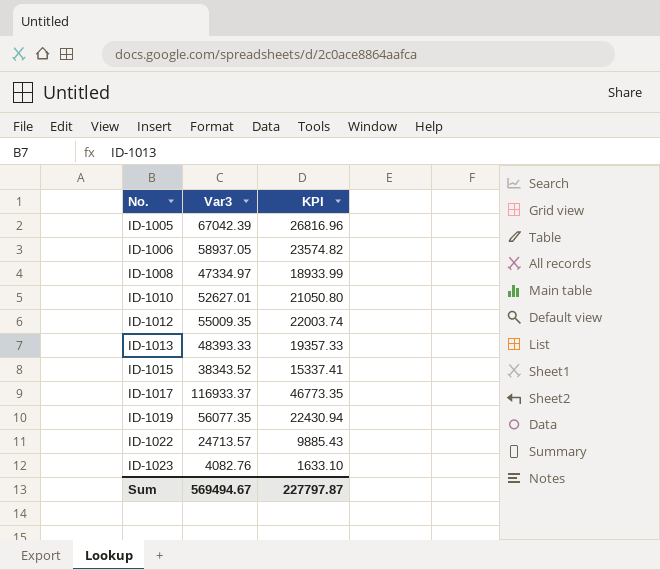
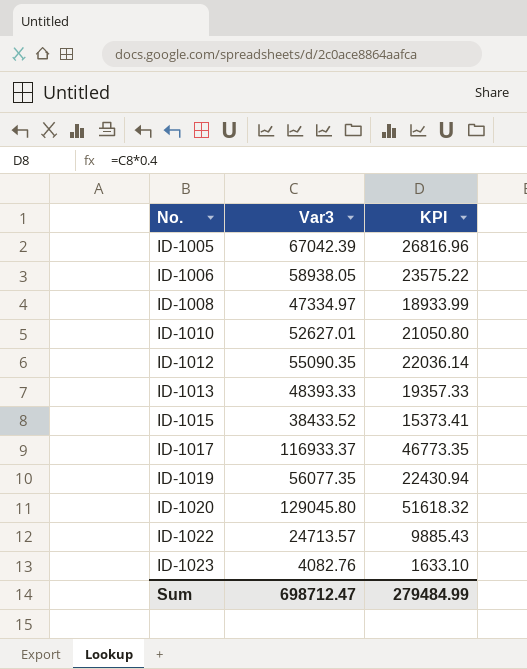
ID-1006 | Var3: 58937.05 -> 58938.05
ID-1006 | KPI: 23574.82 -> 23575.22
ID-1012 | Var3: 55009.35 -> 55090.35
ID-1012 | KPI: 22003.74 -> 22036.14
ID-1015 | Var3: 38343.52 -> 38433.52
ID-1015 | KPI: 15337.41 -> 15373.41
row ID-1020: none -> 129045.80 | 51618.32
Sum | Var3: 569494.67 -> 698712.47
Sum | KPI: 227797.87 -> 279484.99

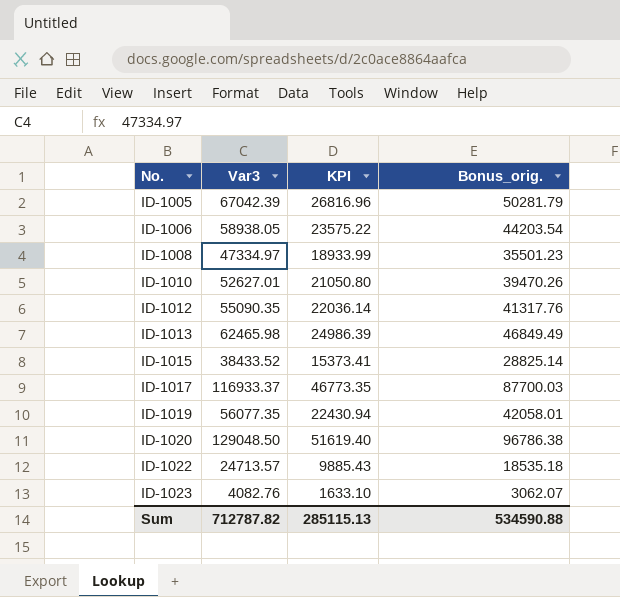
column Bonus_orig. | formula: none -> [Var3] * 0.75
ID-1013 | Var3: 48393.33 -> 62465.98
ID-1013 | KPI: 19357.33 -> 24986.39
ID-1020 | Var3: 129045.80 -> 129048.50
ID-1020 | KPI: 51618.32 -> 51619.40
Sum | Var3: 698712.47 -> 712787.82
Sum | KPI: 279484.99 -> 285115.13

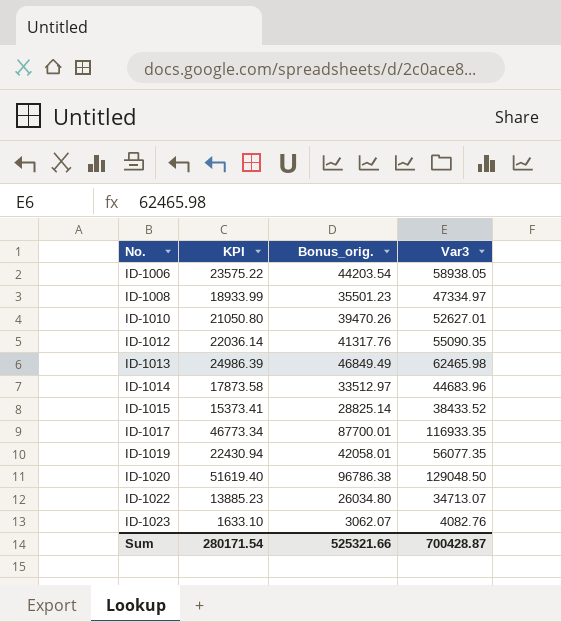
column Var3 | position: 2 -> 4
row ID-1005: 67042.39 | 26816.96 | 50281.79 -> none
row ID-1014: none -> 17873.58 | 33512.97 | 44683.96
ID-1017 | KPI: 46773.35 -> 46773.34
ID-1017 | Bonus_orig.: 87700.03 -> 87700.01
ID-1017 | Var3: 116933.37 -> 116933.35
ID-1022 | KPI: 9885.43 -> 13885.23
ID-1022 | Bonus_orig.: 18535.18 -> 26034.80
ID-1022 | Var3: 24713.57 -> 34713.07
Sum | KPI: 285115.13 -> 280171.54
Sum | Bonus_orig.: 534590.88 -> 525321.66
Sum | Var3: 712787.82 -> 700428.87

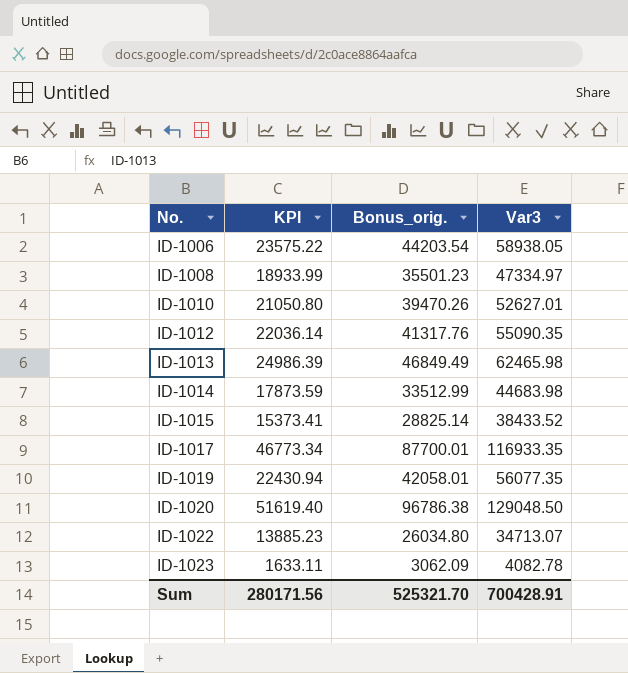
ID-1014 | KPI: 17873.58 -> 17873.59
ID-1014 | Bonus_orig.: 33512.97 -> 33512.99
ID-1014 | Var3: 44683.96 -> 44683.98
ID-1023 | KPI: 1633.10 -> 1633.11
ID-1023 | Bonus_orig.: 3062.07 -> 3062.09
ID-1023 | Var3: 4082.76 -> 4082.78
Sum | KPI: 280171.54 -> 280171.56
Sum | Bonus_orig.: 525321.66 -> 525321.70
Sum | Var3: 700428.87 -> 700428.91

